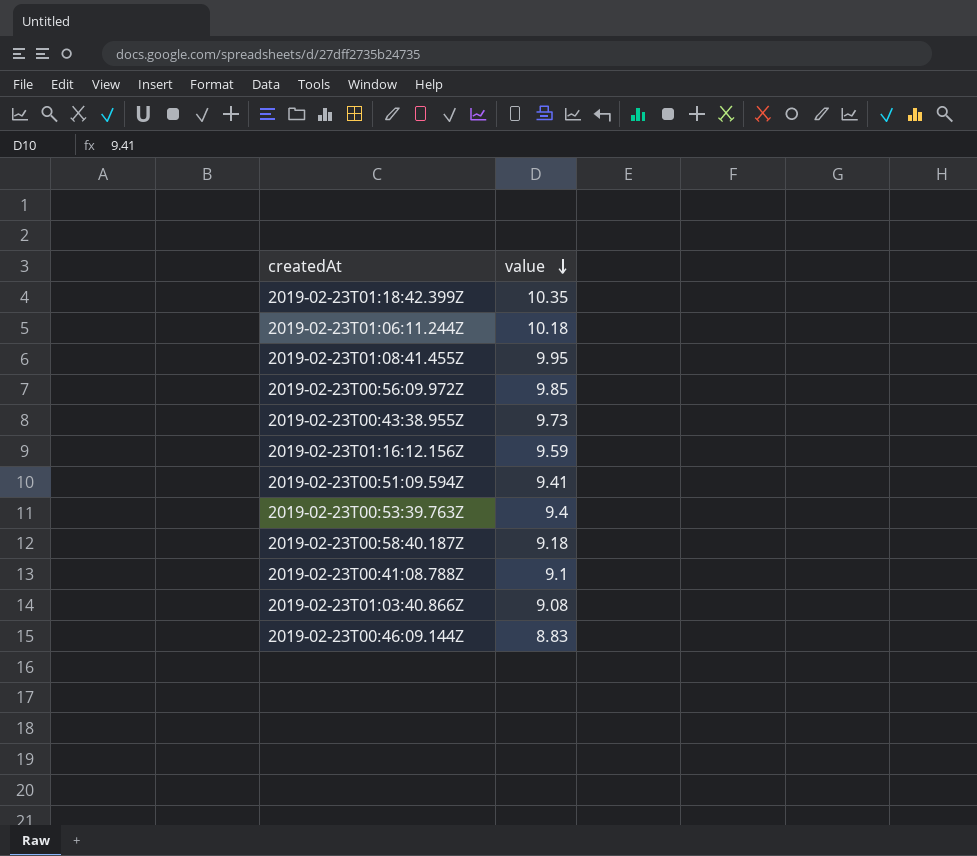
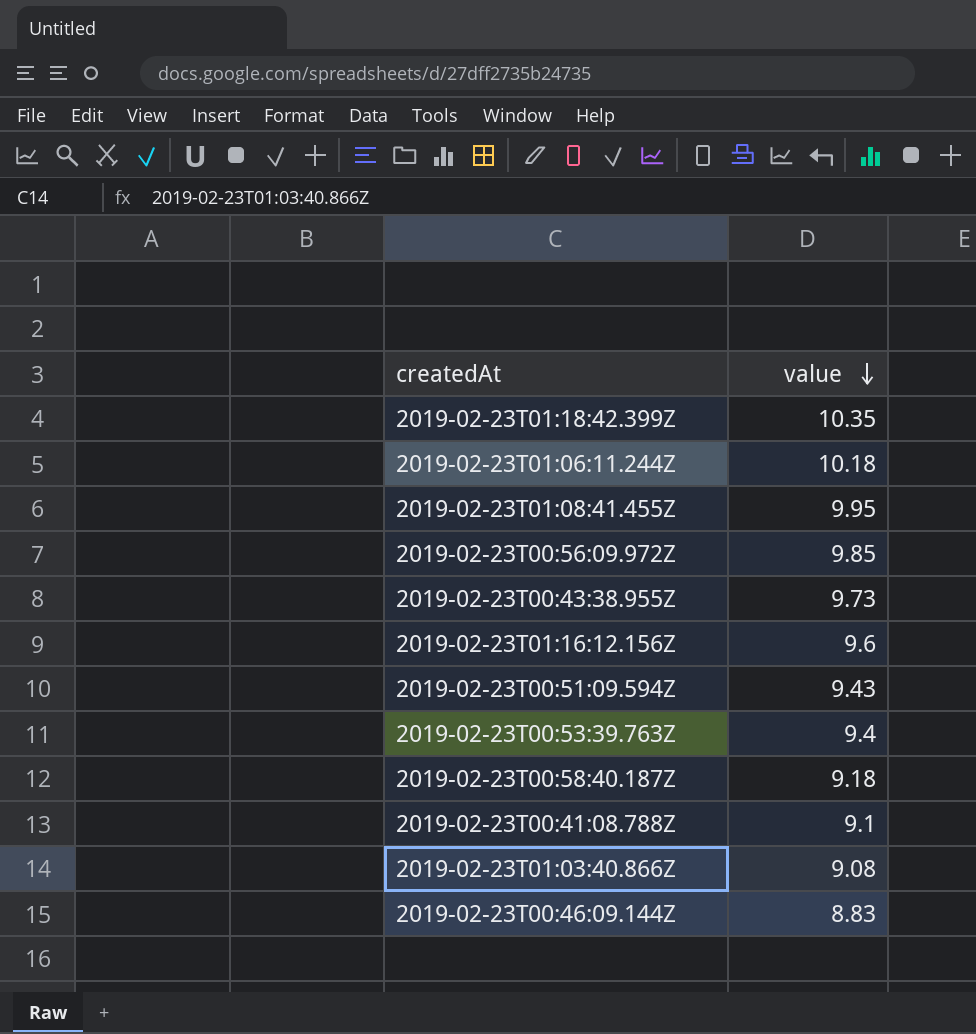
2019-02-23T01:16:12.156Z | value: 9.59 -> 9.6
2019-02-23T00:51:09.594Z | value: 9.41 -> 9.43

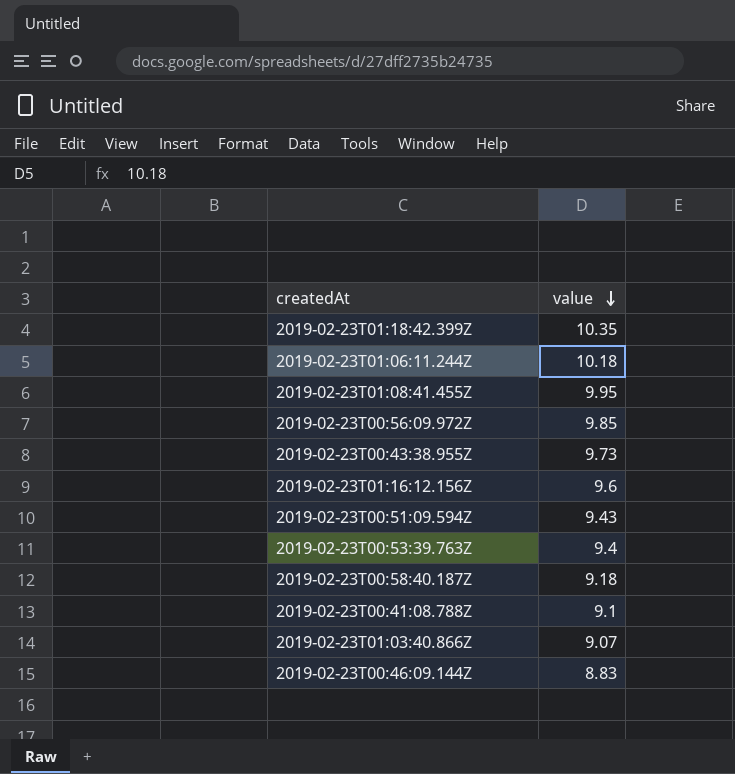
2019-02-23T01:03:40.866Z | value: 9.08 -> 9.07

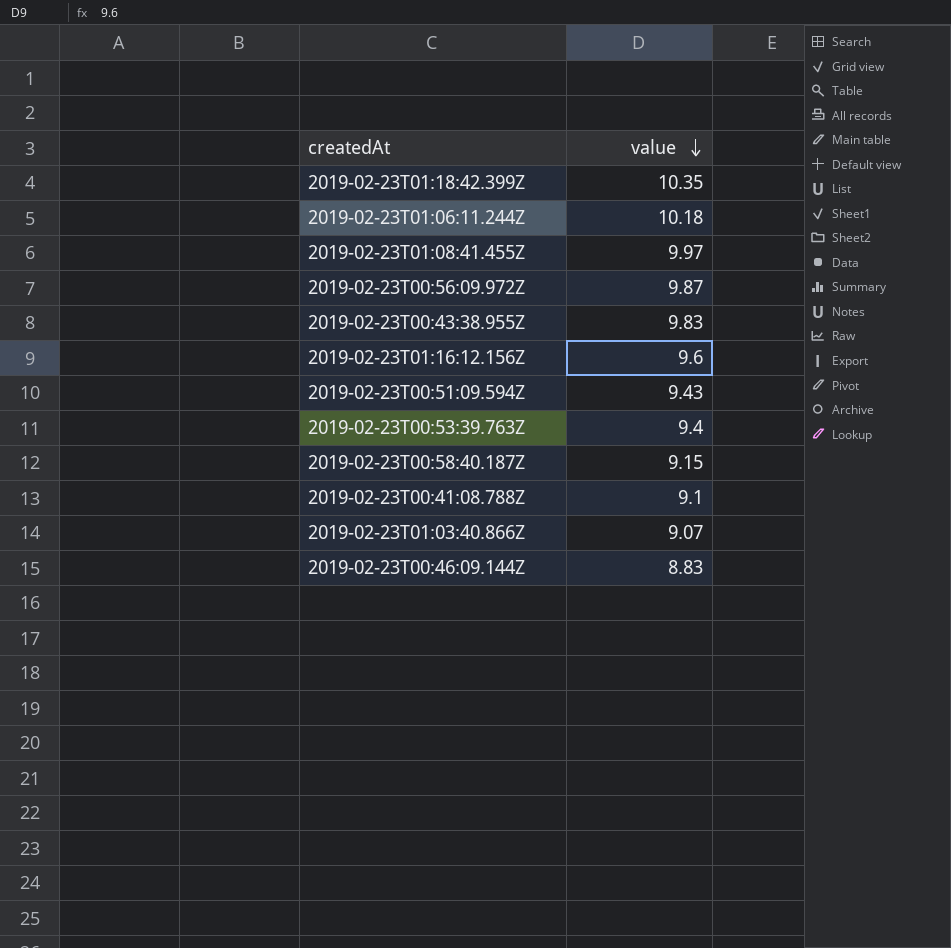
2019-02-23T01:08:41.455Z | value: 9.95 -> 9.97
2019-02-23T00:56:09.972Z | value: 9.85 -> 9.87
2019-02-23T00:43:38.955Z | value: 9.73 -> 9.83
2019-02-23T00:58:40.187Z | value: 9.18 -> 9.15

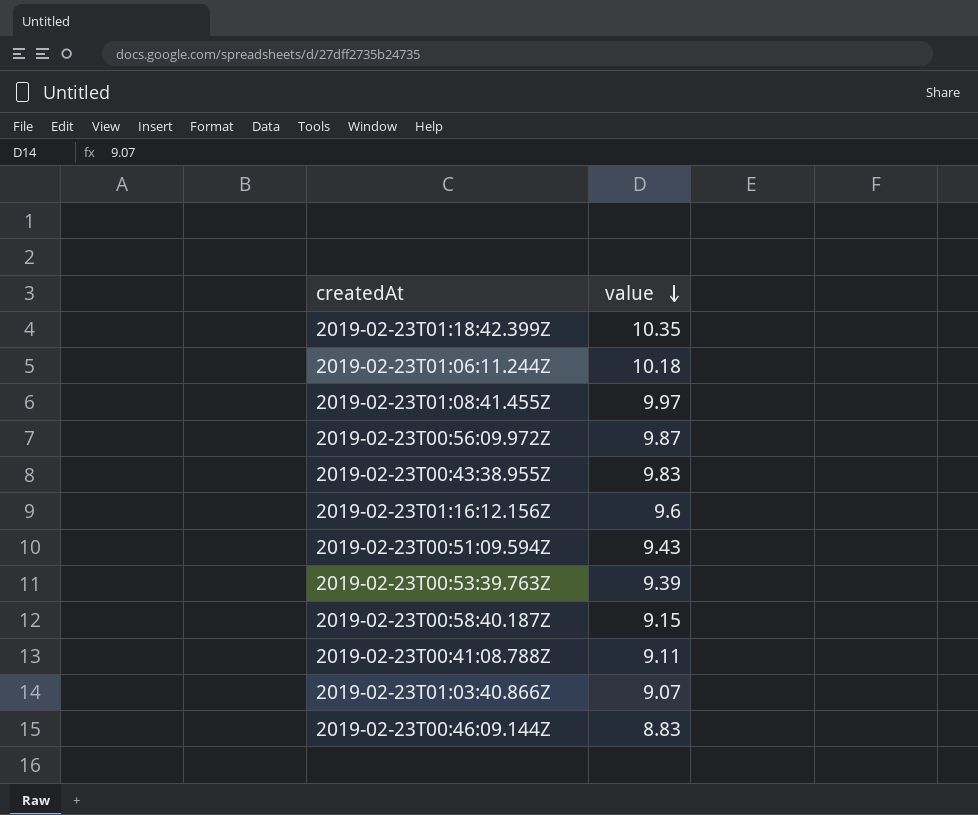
2019-02-23T00:53:39.763Z | value: 9.4 -> 9.39
2019-02-23T00:41:08.788Z | value: 9.1 -> 9.11

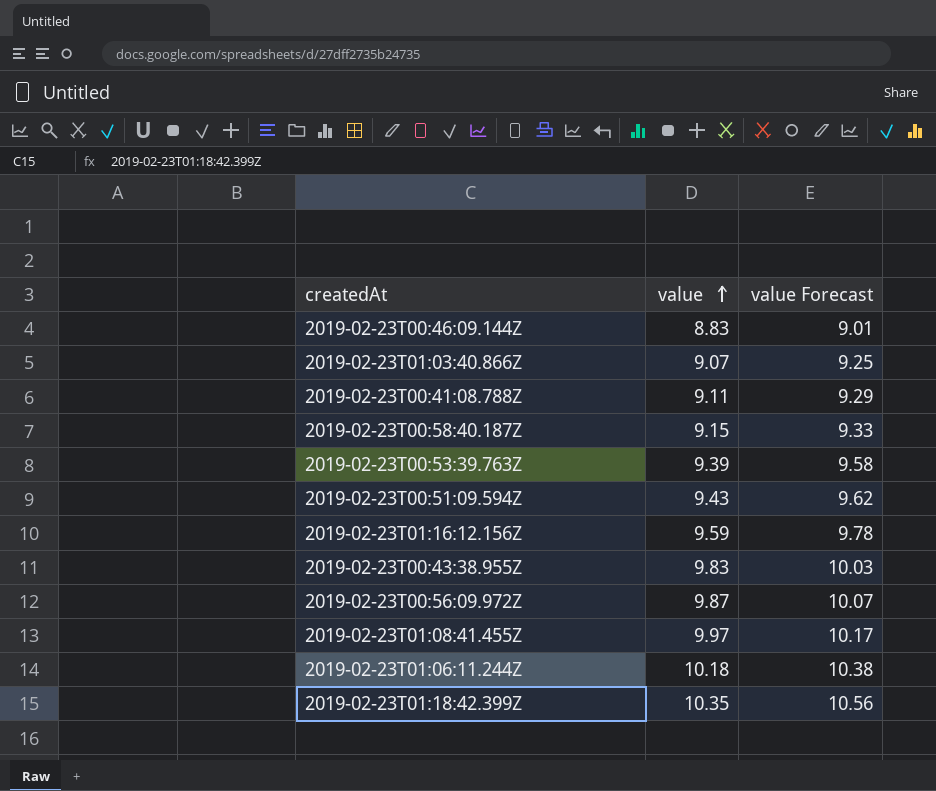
row order: value descending -> value ascending
column value Forecast | formula: none -> [value] * 1.02
2019-02-23T01:16:12.156Z | value: 9.6 -> 9.59

